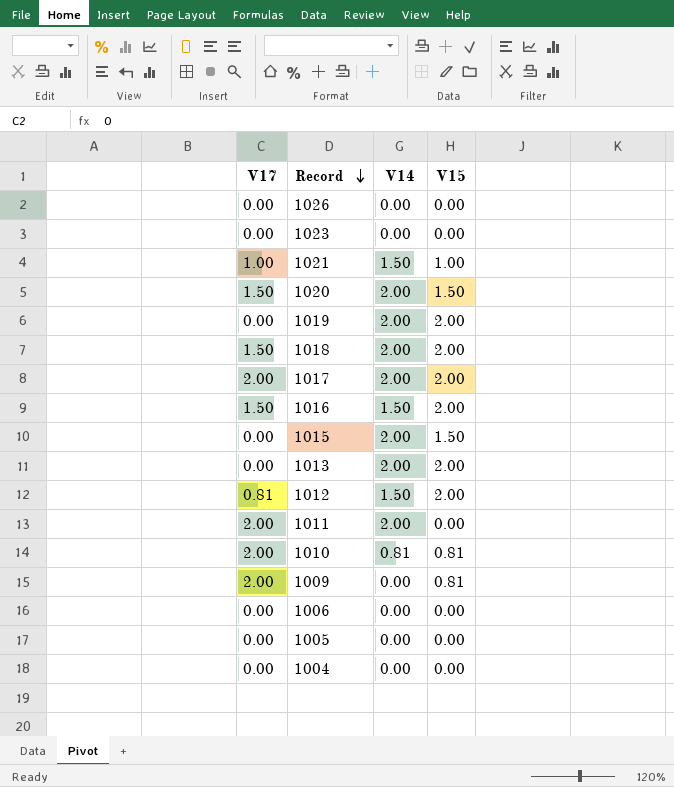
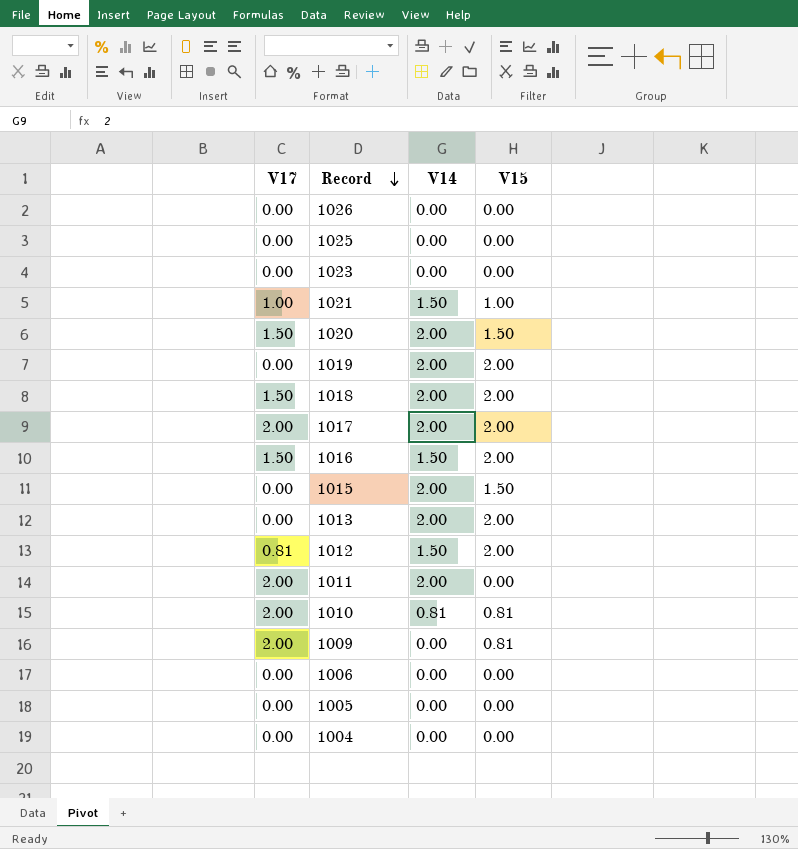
row 1025: none -> 0.00 | 0.00 | 0.00

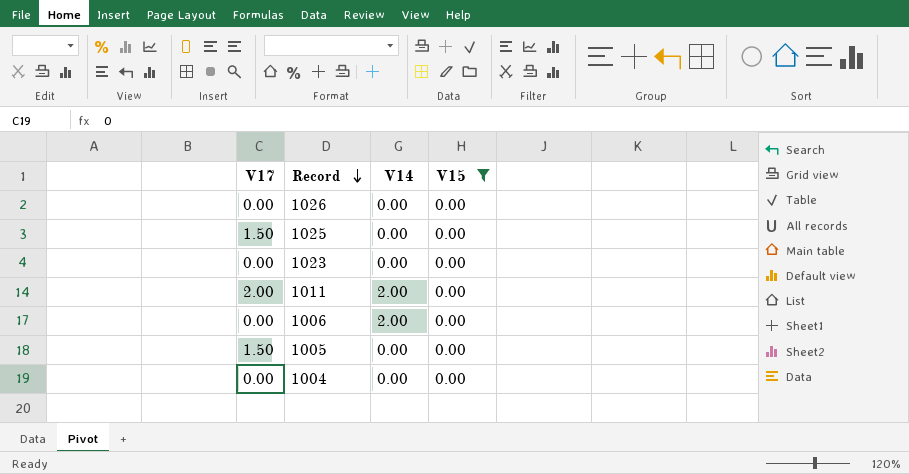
filter: none -> V15 = 0.00
1025 | V17: 0.00 -> 1.50
1006 | V14: 0.00 -> 2.00
1005 | V17: 0.00 -> 1.50

